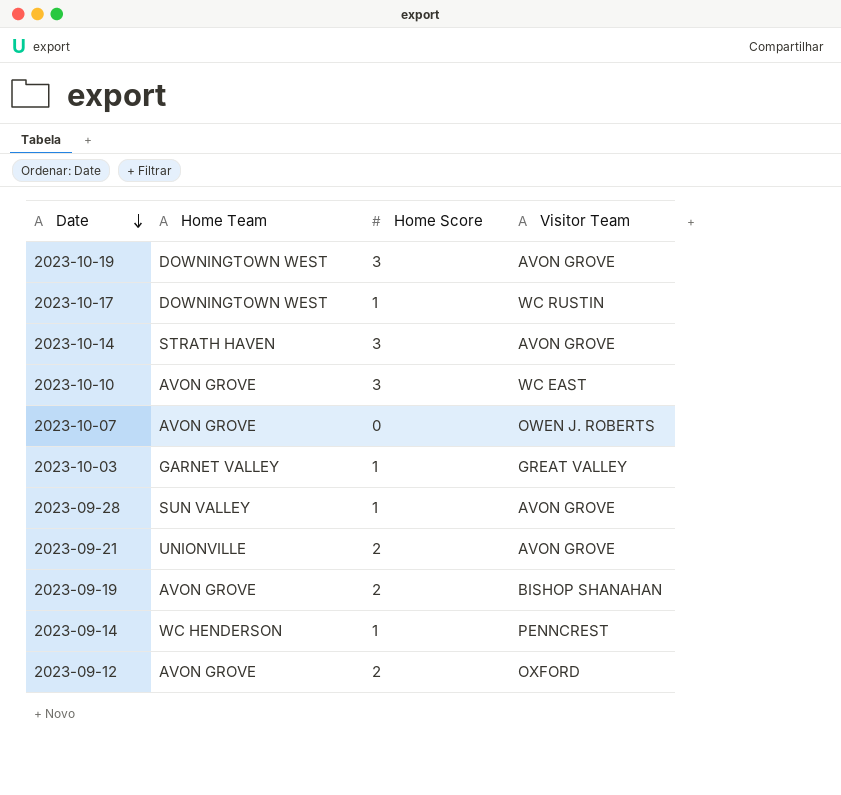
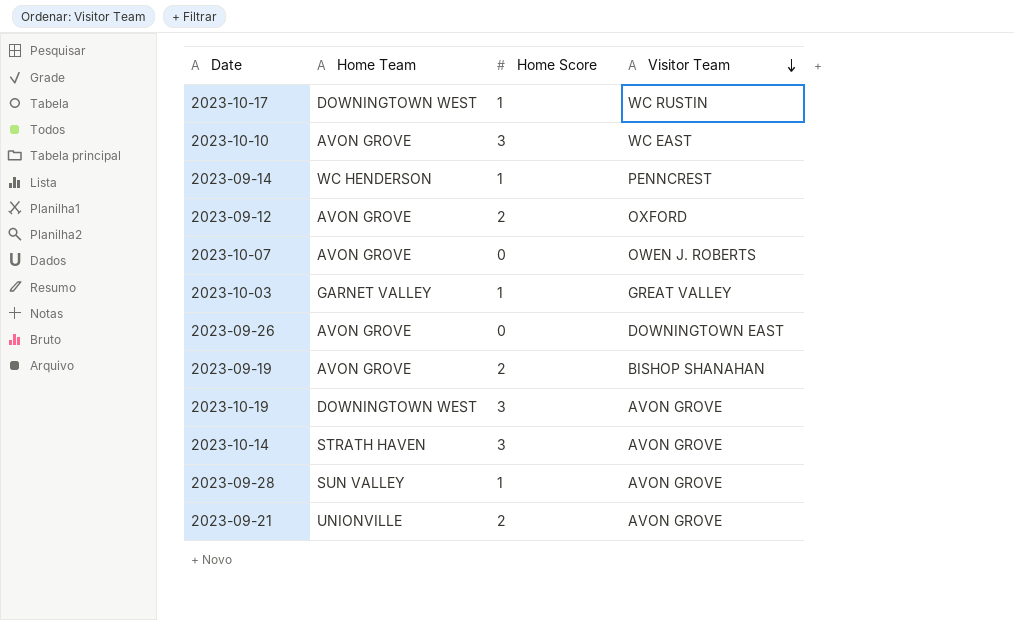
row order: Date descending -> Visitor Team descending
row 2023-09-26: none -> AVON GROVE | 0 | DOWNINGTOWN EAST

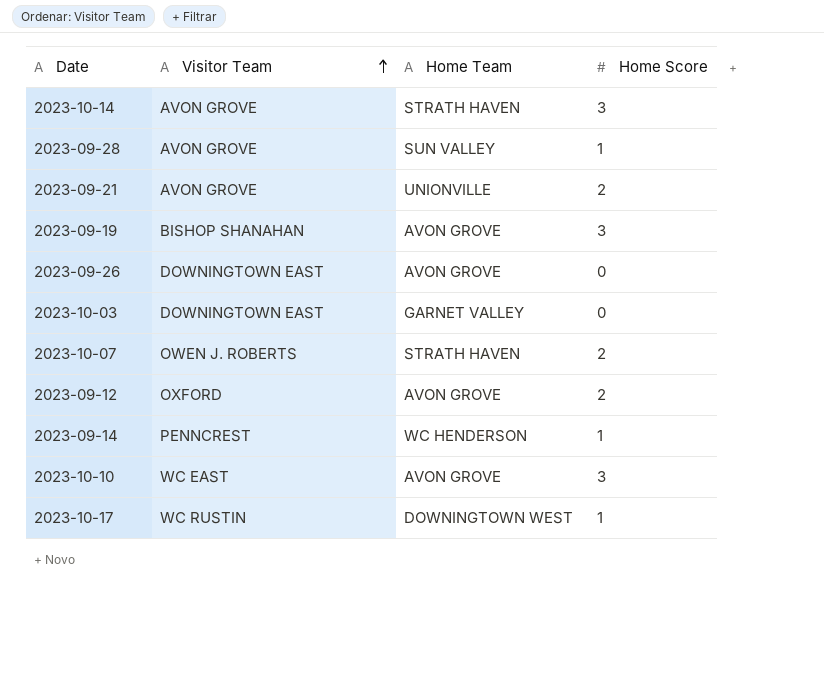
row order: Visitor Team descending -> Visitor Team ascending
column Visitor Team | position: 4 -> 2
row 2023-10-19: DOWNINGTOWN WEST | 3 | AVON GROVE -> none
2023-09-19 | Home Score: 2 -> 3
2023-10-03 | Visitor Team: GREAT VALLEY -> DOWNINGTOWN EAST
2023-10-03 | Home Score: 1 -> 0
2023-10-07 | Home Team: AVON GROVE -> STRATH HAVEN
2023-10-07 | Home Score: 0 -> 2

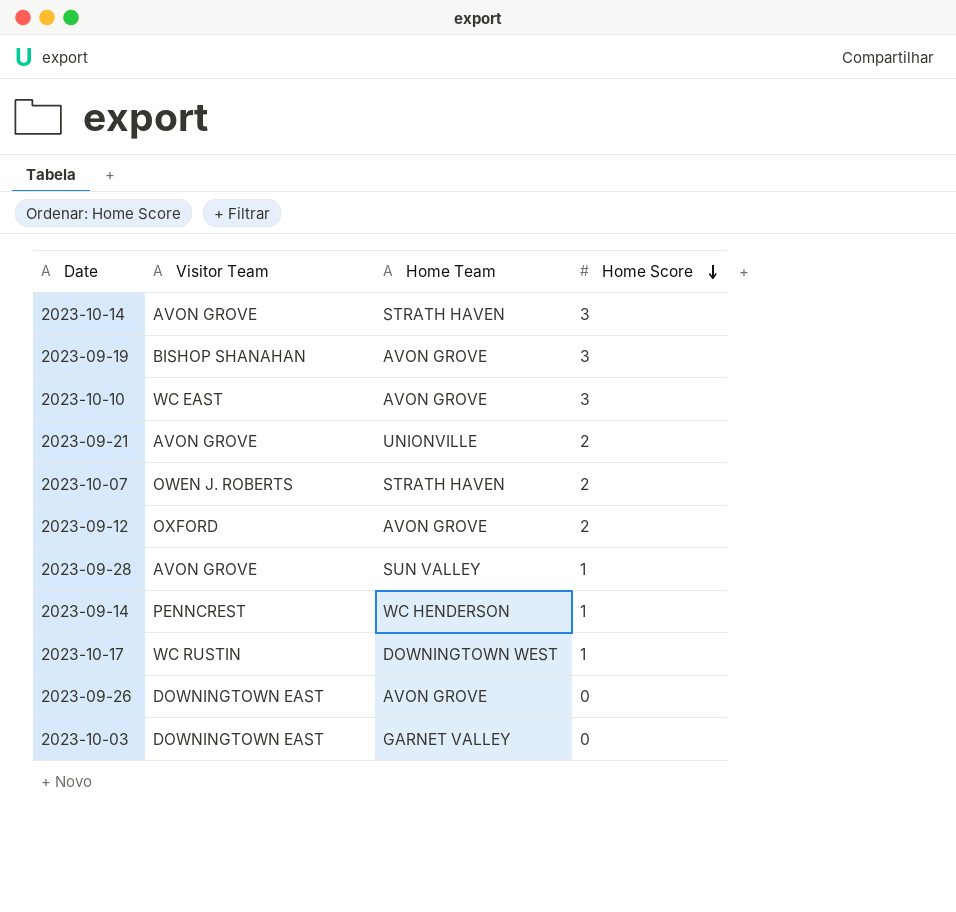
row order: Visitor Team ascending -> Home Score descending

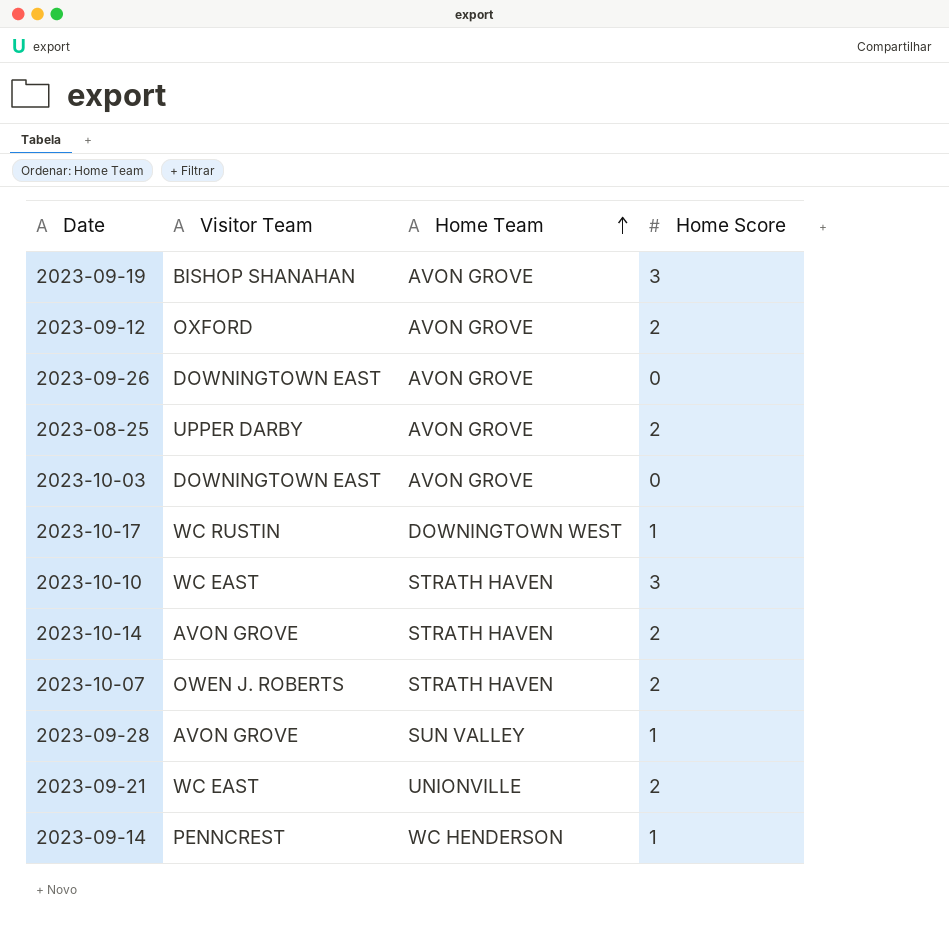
row order: Home Score descending -> Home Team ascending
row 2023-08-25: none -> UPPER DARBY | AVON GROVE | 2
2023-10-03 | Home Team: GARNET VALLEY -> AVON GROVE
2023-10-10 | Home Team: AVON GROVE -> STRATH HAVEN
2023-10-14 | Home Score: 3 -> 2
2023-09-21 | Visitor Team: AVON GROVE -> WC EAST

